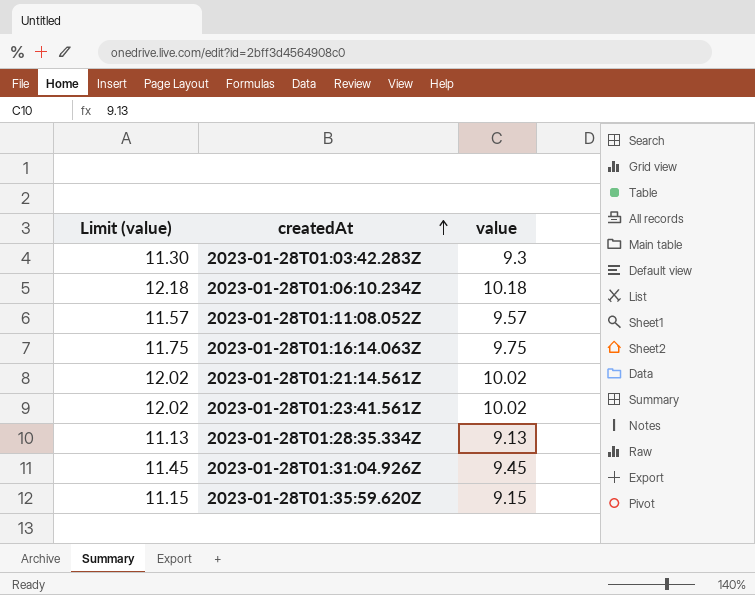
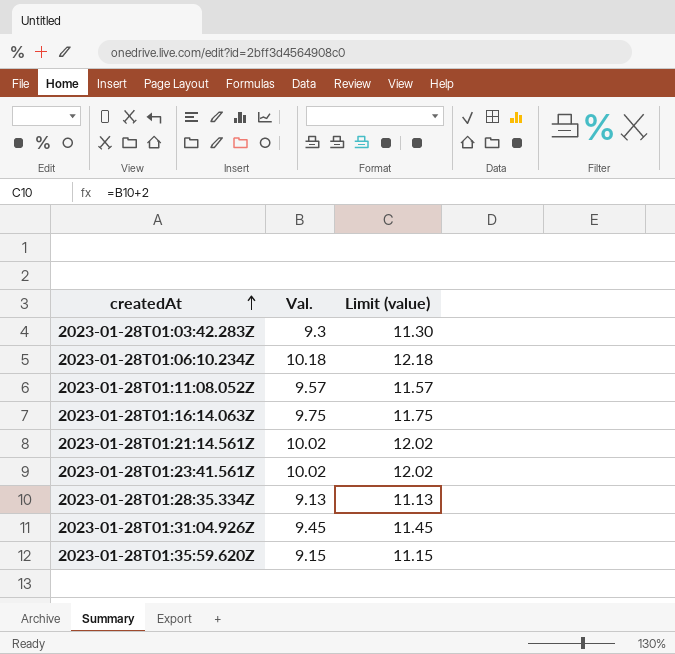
column name: value -> Val.
column Limit (value) | position: 1 -> 3

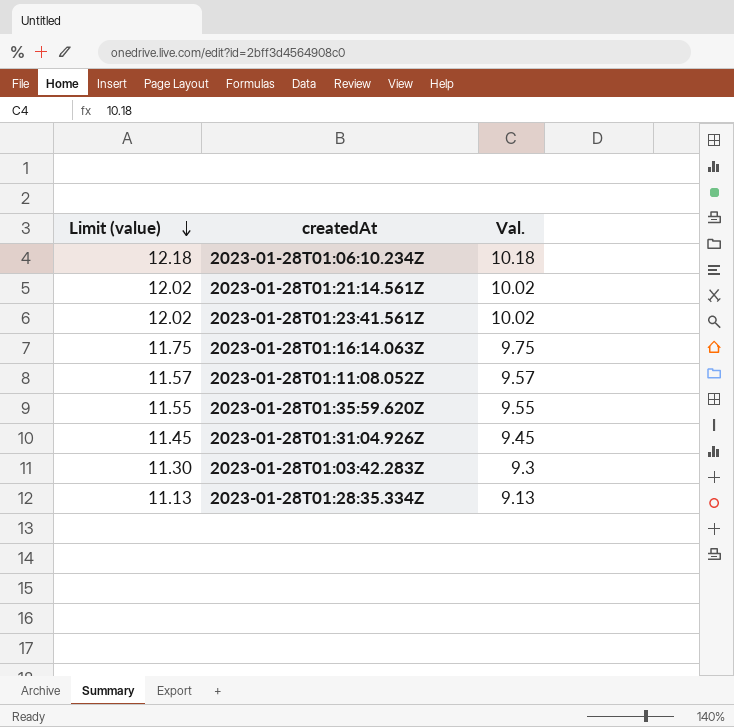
row order: createdAt ascending -> Limit (value) descending
column Limit (value) | position: 3 -> 1
2023-01-28T01:35:59.620Z | Limit (value): 11.15 -> 11.55
2023-01-28T01:35:59.620Z | Val.: 9.15 -> 9.55

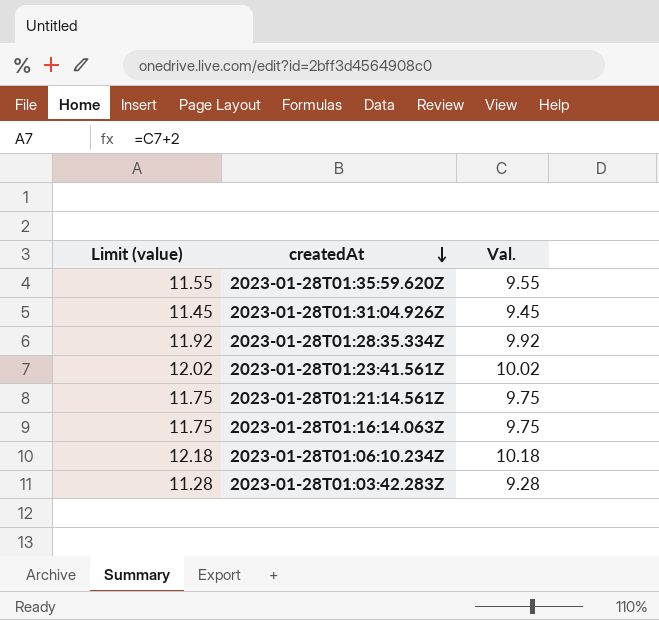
row order: Limit (value) descending -> createdAt descending
row 2023-01-28T01:11:08.052Z: 11.57 | 9.57 -> none
2023-01-28T01:28:35.334Z | Limit (value): 11.13 -> 11.92
2023-01-28T01:28:35.334Z | Val.: 9.13 -> 9.92
2023-01-28T01:21:14.561Z | Limit (value): 12.02 -> 11.75
2023-01-28T01:21:14.561Z | Val.: 10.02 -> 9.75
2023-01-28T01:03:42.283Z | Limit (value): 11.30 -> 11.28
2023-01-28T01:03:42.283Z | Val.: 9.3 -> 9.28

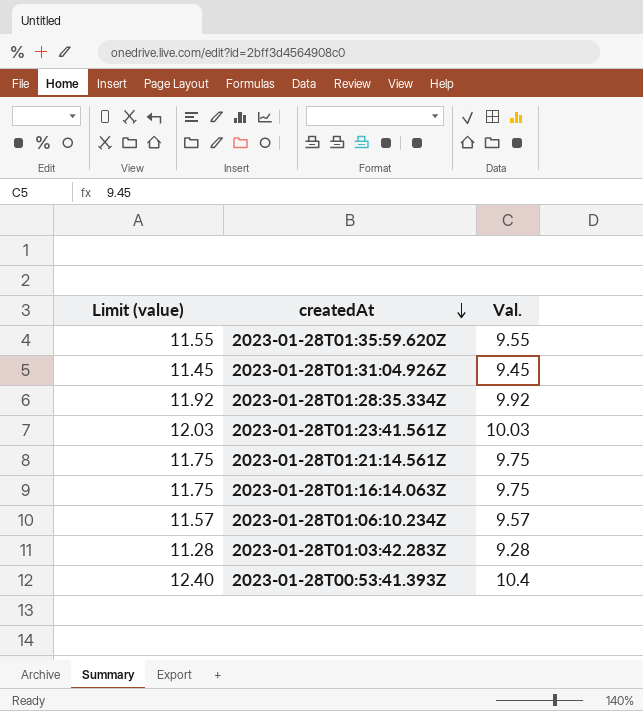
2023-01-28T01:23:41.561Z | Limit (value): 12.02 -> 12.03
2023-01-28T01:23:41.561Z | Val.: 10.02 -> 10.03
2023-01-28T01:06:10.234Z | Limit (value): 12.18 -> 11.57
2023-01-28T01:06:10.234Z | Val.: 10.18 -> 9.57
row 2023-01-28T00:53:41.393Z: none -> 12.40 | 10.4

